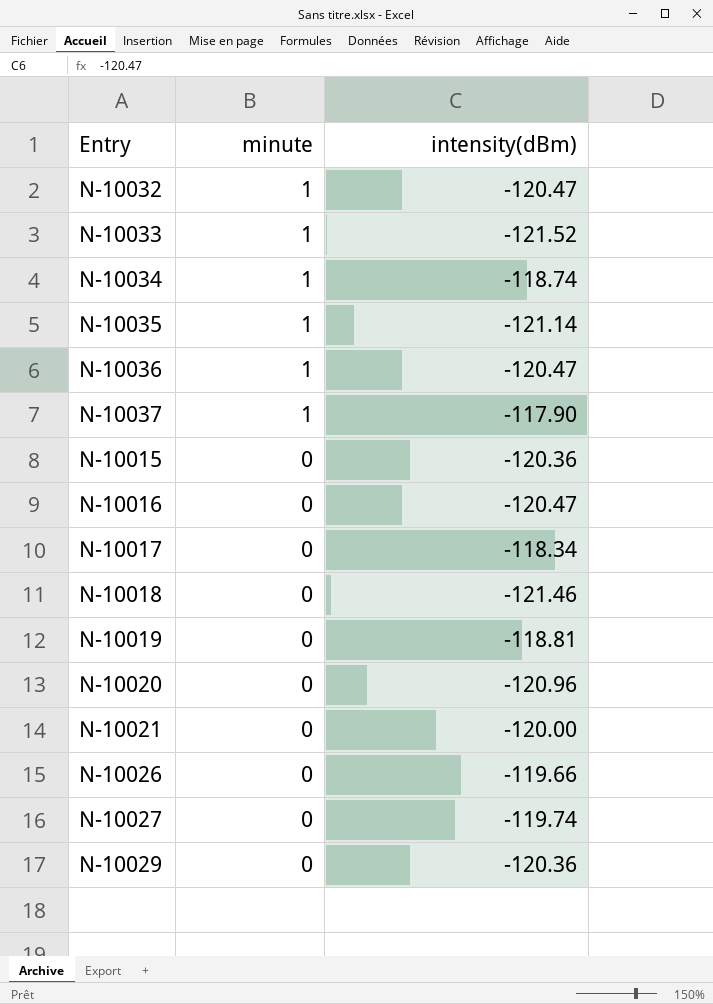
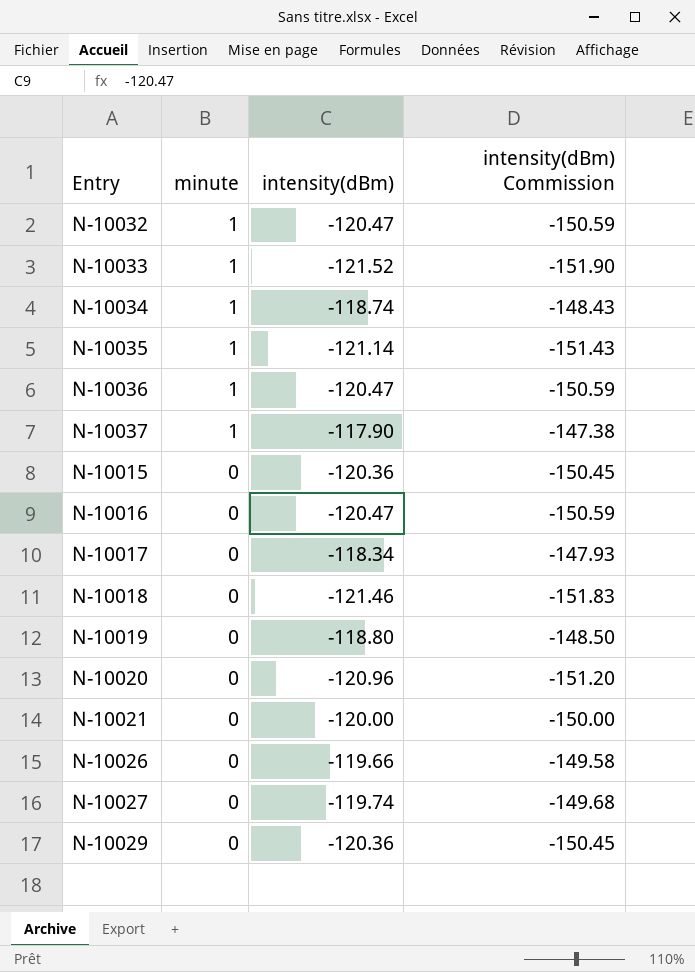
column intensity(dBm) Commission | formula: none -> [intensity(dBm)] * 1.25
N-10019 | intensity(dBm): -118.81 -> -118.80

